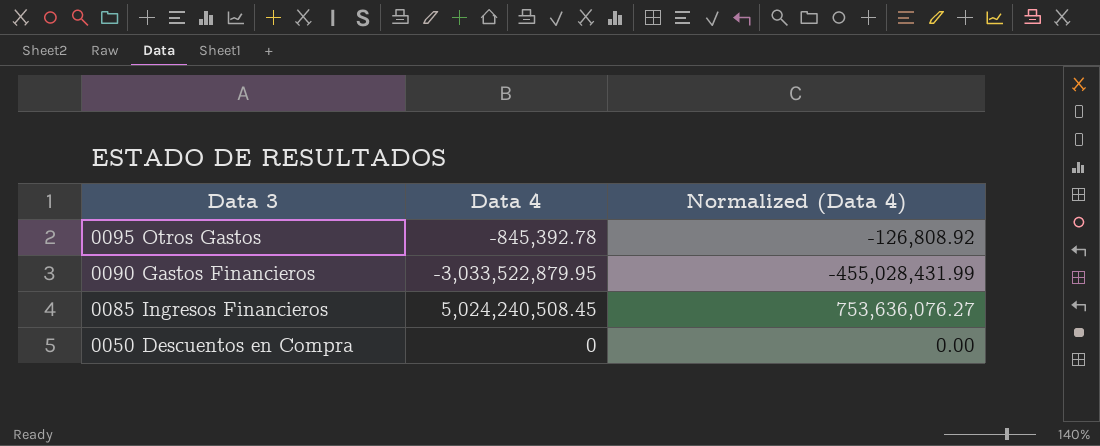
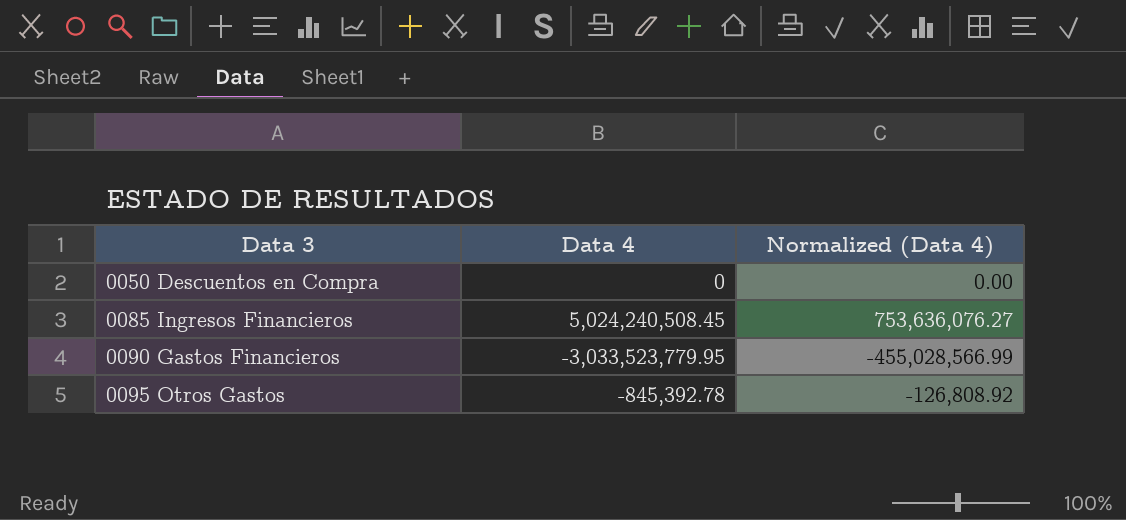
row order: Data 3 descending -> Data 3 ascending
0090 Gastos Financieros | Data 4: -3,033,522,879.95 -> -3,033,523,779.95
0090 Gastos Financieros | Normalized (Data 4): -455,028,431.99 -> -455,028,566.99

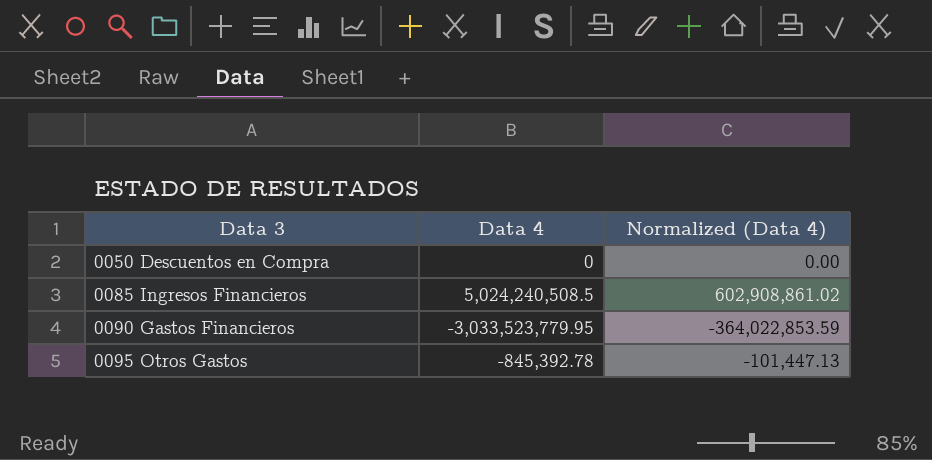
column Normalized (Data 4) | formula: [Data 4] * 0.15 -> [Data 4] * 0.12
0085 Ingresos Financieros | Data 4: 5,024,240,508.45 -> 5,024,240,508.5

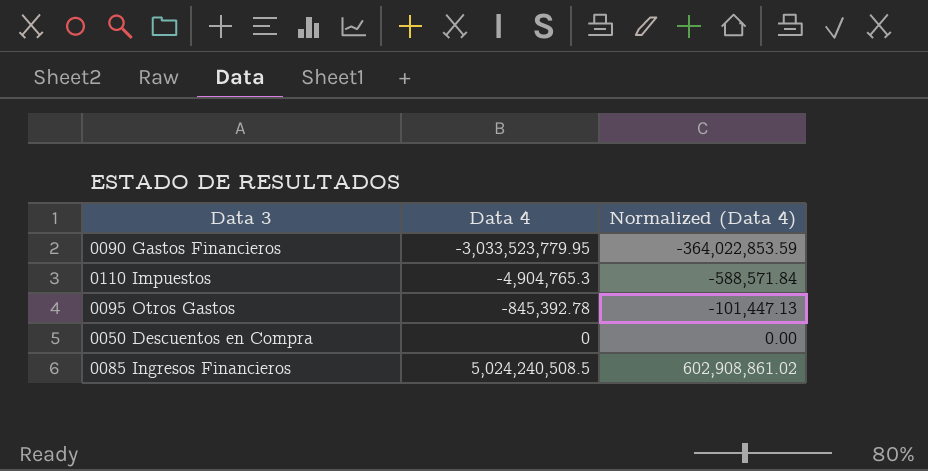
row order: Data 3 ascending -> Data 4 ascending
row 0110 Impuestos: none -> -4,904,765.3 | -588,571.84

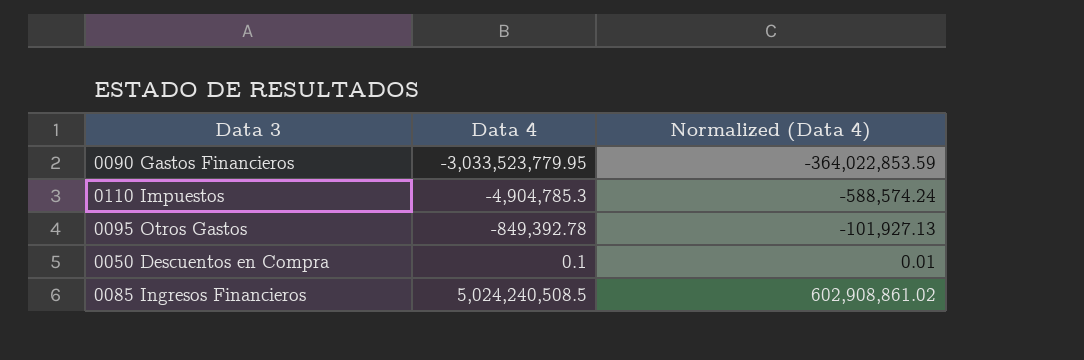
0110 Impuestos | Data 4: -4,904,765.3 -> -4,904,785.3
0110 Impuestos | Normalized (Data 4): -588,571.84 -> -588,574.24
0095 Otros Gastos | Data 4: -845,392.78 -> -849,392.78
0095 Otros Gastos | Normalized (Data 4): -101,447.13 -> -101,927.13
0050 Descuentos en Compra | Data 4: 0 -> 0.1
0050 Descuentos en Compra | Normalized (Data 4): 0.00 -> 0.01

